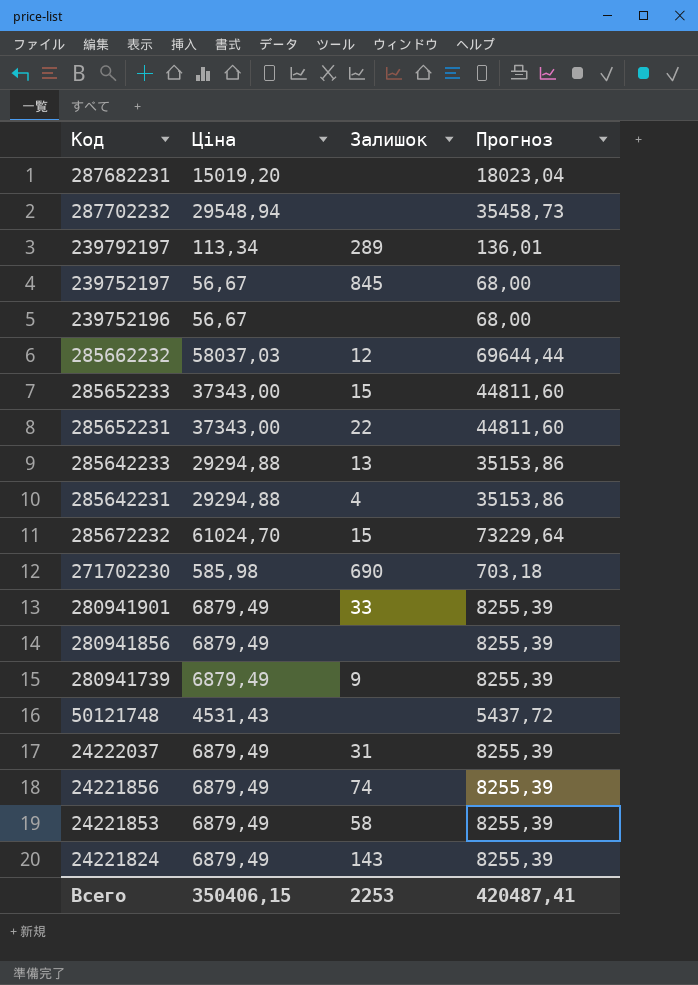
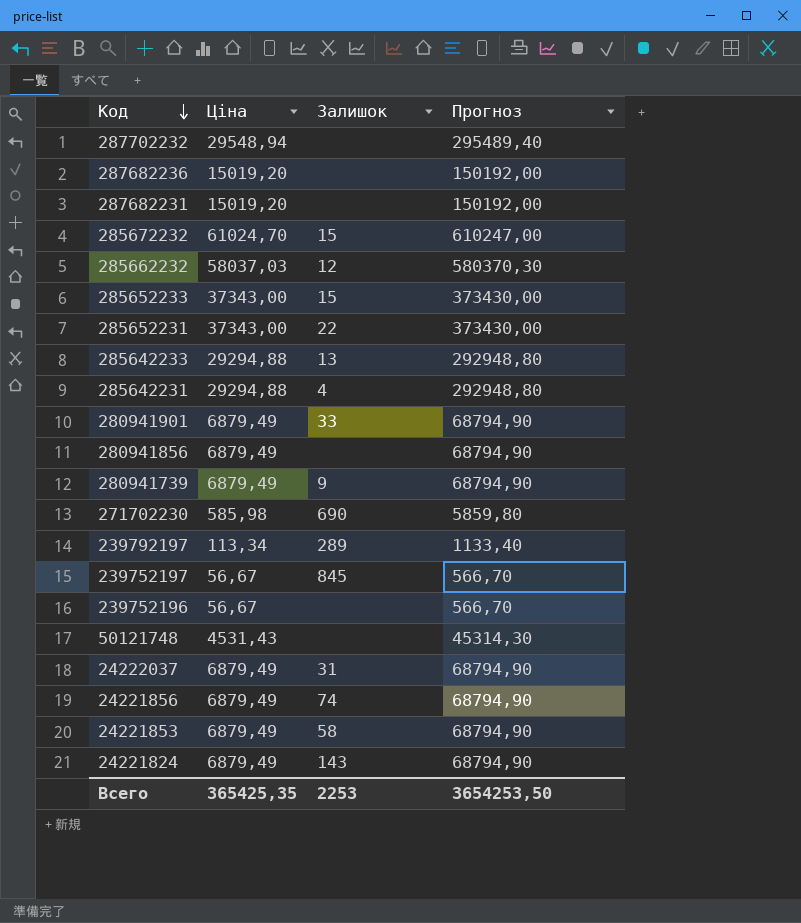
row order: none -> Код descending
column Прогноз | formula: [Ціна] * 1,2 -> [Ціна] * 10
row 287682236: none -> 15019,20 | none | 150192,00
Всего | Ціна: 350406,15 -> 365425,35
Всего | Прогноз: 420487,41 -> 3654253,50

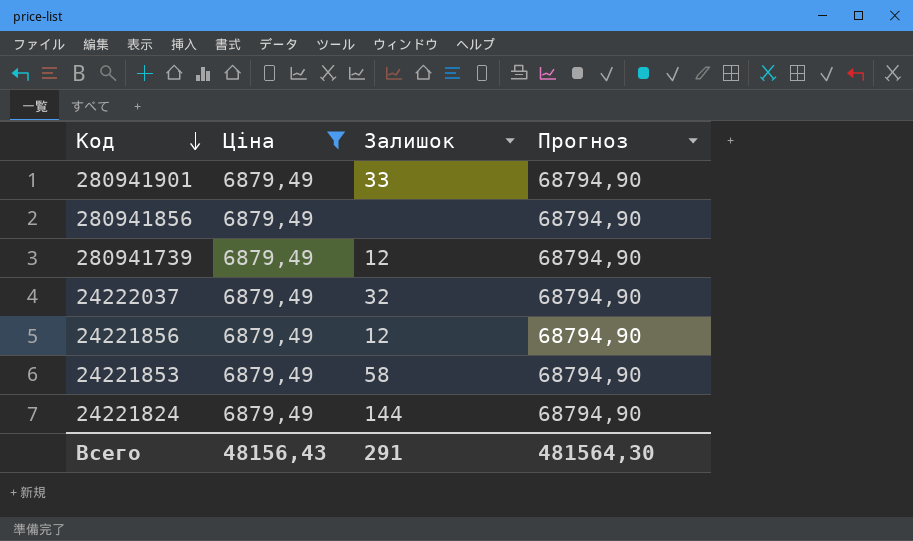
filter: none -> Ціна = 6879,49
280941739 | Залишок: 9 -> 12
24222037 | Залишок: 31 -> 32
24221856 | Залишок: 74 -> 12
24221824 | Залишок: 143 -> 144
Всего | Ціна: 365425,35 -> 48156,43
Всего | Залишок: 2253 -> 291
Всего | Прогноз: 3654253,50 -> 481564,30

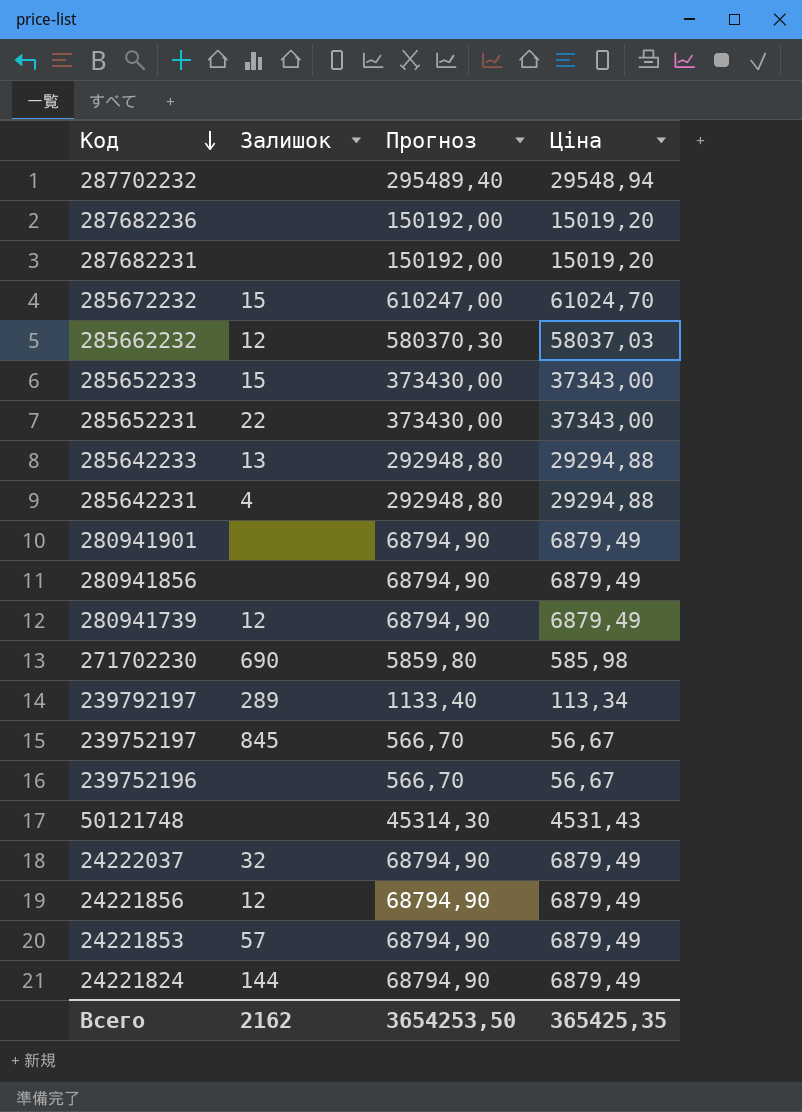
filter: Ціна = 6879,49 -> none
column Ціна | position: 2 -> 4
280941901 | Залишок: 33 -> none
24221853 | Залишок: 58 -> 57
Всего | Залишок: 291 -> 2162
Всего | Прогноз: 481564,30 -> 3654253,50
Всего | Ціна: 48156,43 -> 365425,35

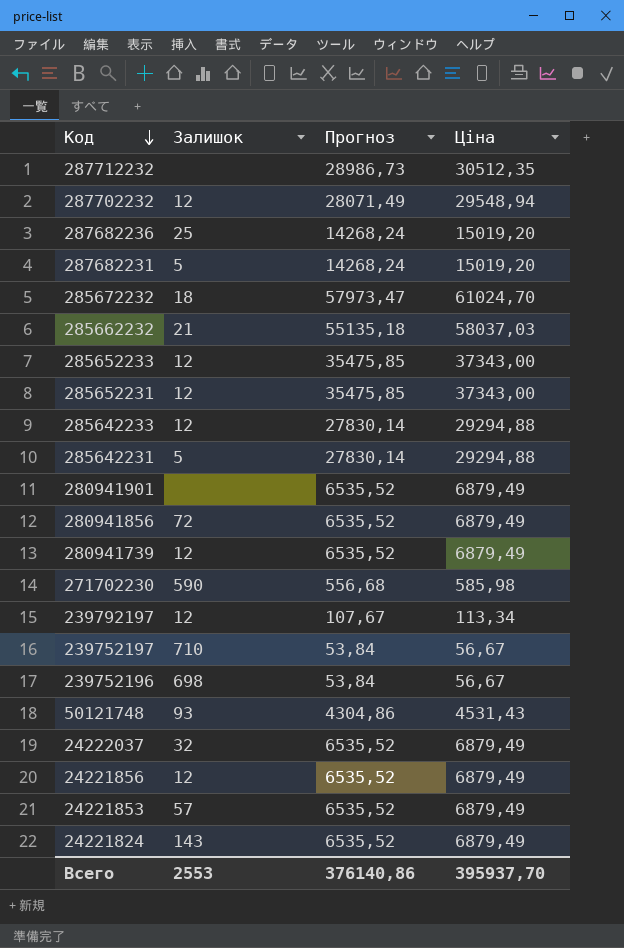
column Прогноз | formula: [Ціна] * 10 -> [Ціна] * 0,95
row 287712232: none -> none | 28986,73 | 30512,35
287702232 | Залишок: none -> 12
287682236 | Залишок: none -> 25
287682231 | Залишок: none -> 5
285672232 | Залишок: 15 -> 18
285662232 | Залишок: 12 -> 21
285652233 | Залишок: 15 -> 12
285652231 | Залишок: 22 -> 12
285642233 | Залишок: 13 -> 12
285642231 | Залишок: 4 -> 5
280941856 | Залишок: none -> 72
271702230 | Залишок: 690 -> 590
239792197 | Залишок: 289 -> 12
239752197 | Залишок: 845 -> 710
239752196 | Залишок: none -> 698
50121748 | Залишок: none -> 93
24221824 | Залишок: 144 -> 143
Всего | Залишок: 2162 -> 2553
Всего | Прогноз: 3654253,50 -> 376140,86
Всего | Ціна: 365425,35 -> 395937,70

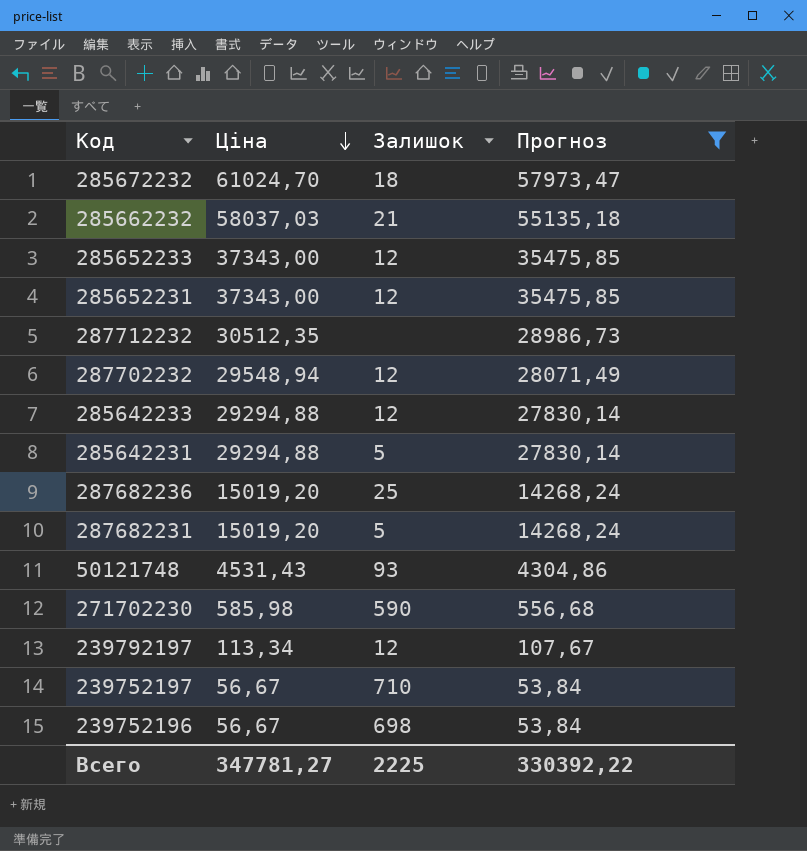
filter: none -> Прогноз != 6535,52
row order: Код descending -> Ціна descending
column Ціна | position: 4 -> 2
Всего | Ціна: 395937,70 -> 347781,27
Всего | Залишок: 2553 -> 2225
Всего | Прогноз: 376140,86 -> 330392,22

